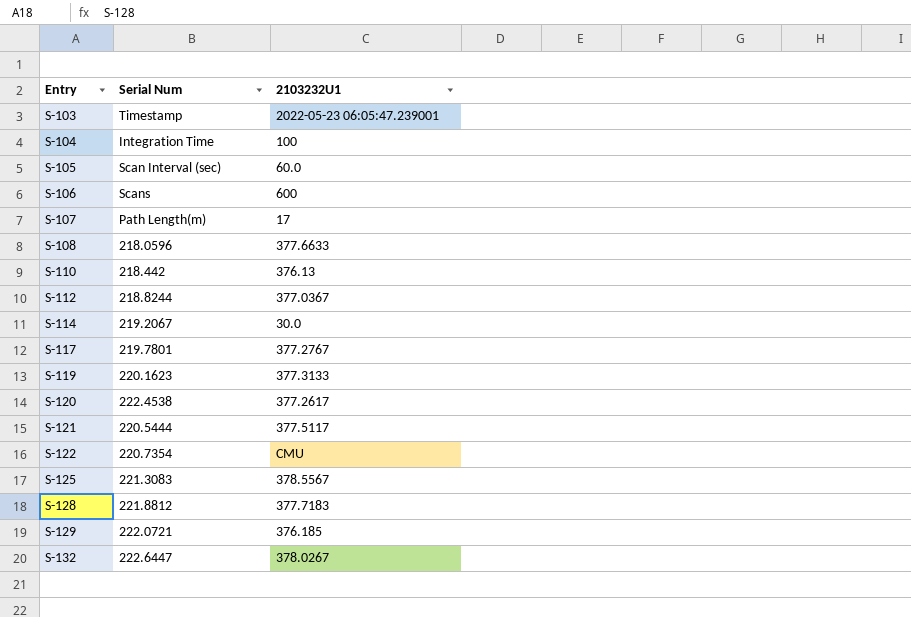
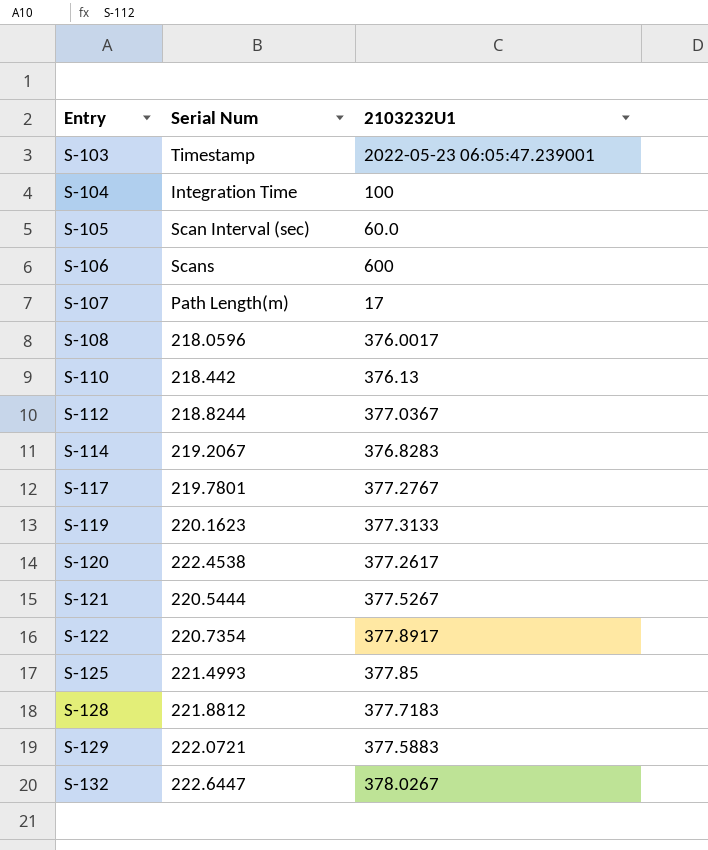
S-108 | 2103232U1: 377.6633 -> 376.0017
S-114 | 2103232U1: 30.0 -> 376.8283
S-121 | 2103232U1: 377.5117 -> 377.5267
S-122 | 2103232U1: CMU -> 377.8917
S-125 | Serial Num: 221.3083 -> 221.4993
S-125 | 2103232U1: 378.5567 -> 377.85
S-129 | 2103232U1: 376.185 -> 377.5883

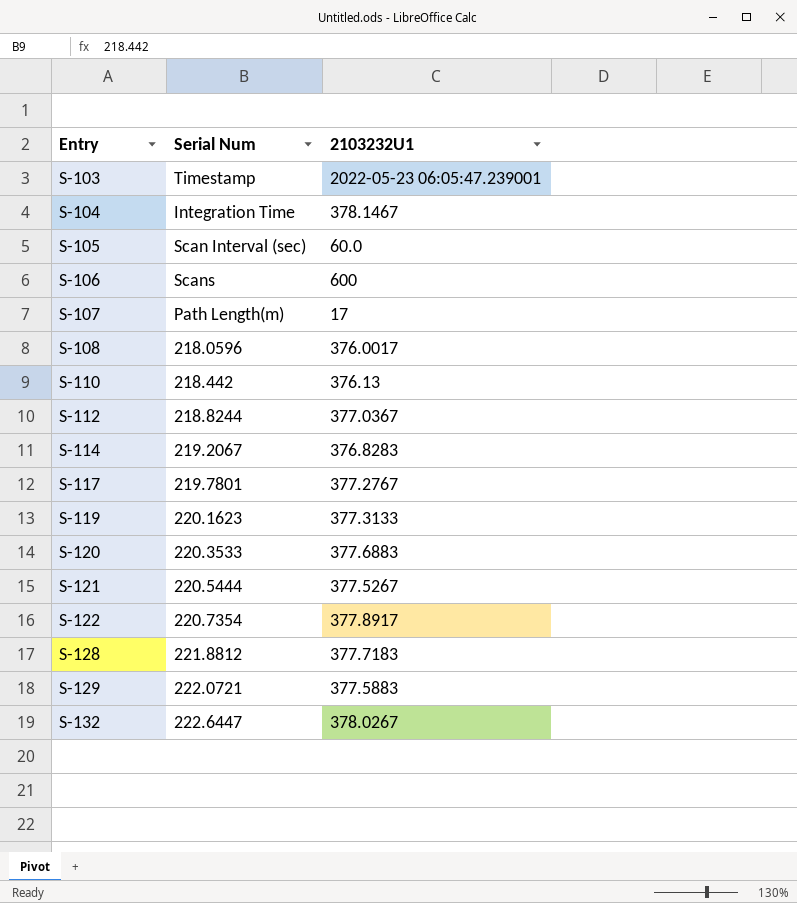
row S-125: 221.4993 | 377.85 -> none
S-104 | 2103232U1: 100 -> 378.1467
S-120 | Serial Num: 222.4538 -> 220.3533
S-120 | 2103232U1: 377.2617 -> 377.6883

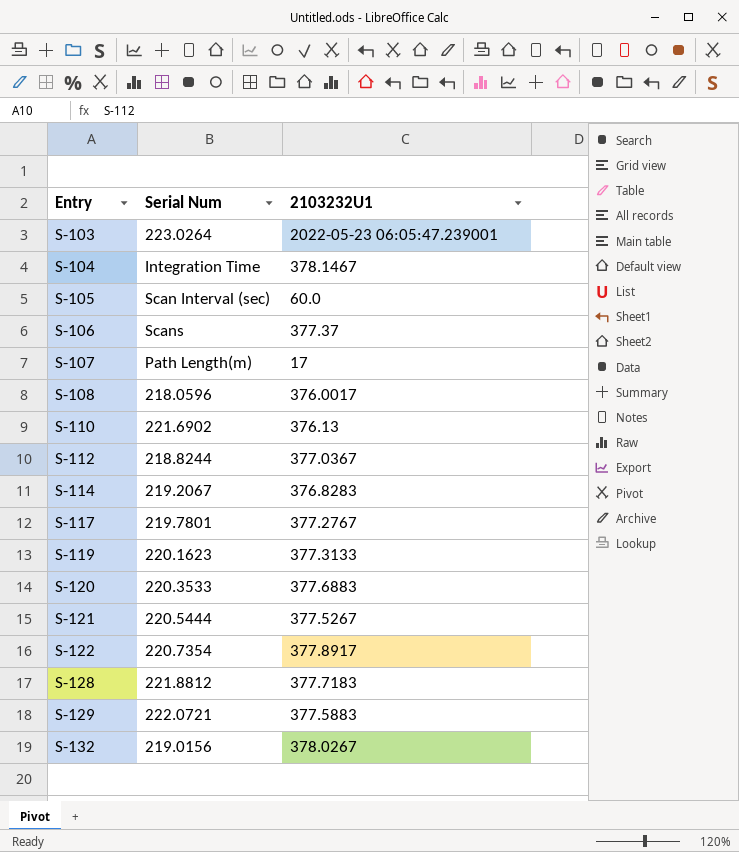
S-103 | Serial Num: Timestamp -> 223.0264
S-106 | 2103232U1: 600 -> 377.37
S-110 | Serial Num: 218.442 -> 221.6902
S-132 | Serial Num: 222.6447 -> 219.0156

